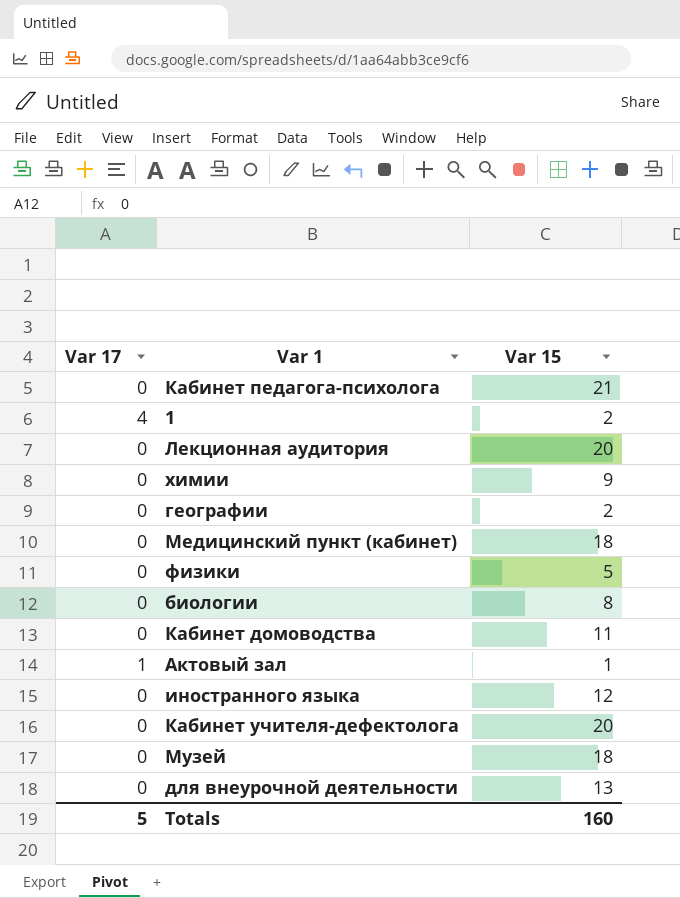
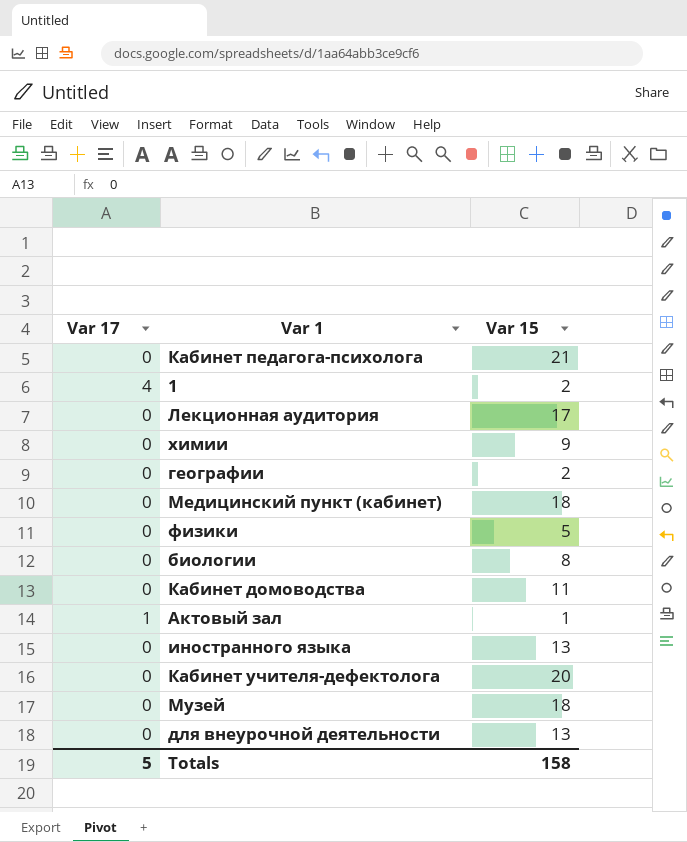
Лекционная аудитория | Var 15: 20 -> 17
иностранного языка | Var 15: 12 -> 13
Totals | Var 15: 160 -> 158

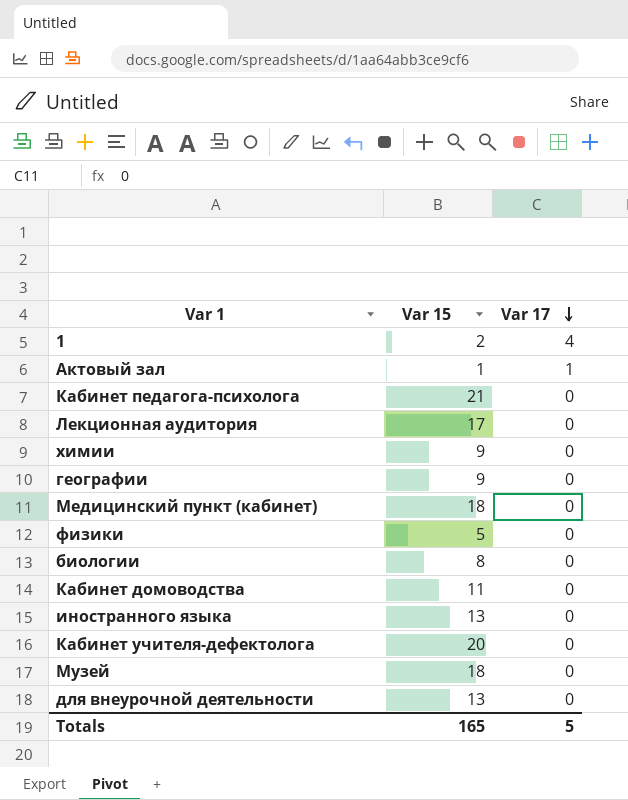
row order: none -> Var 17 descending
column Var 17 | position: 1 -> 3
географии | Var 15: 2 -> 9
Totals | Var 15: 158 -> 165

